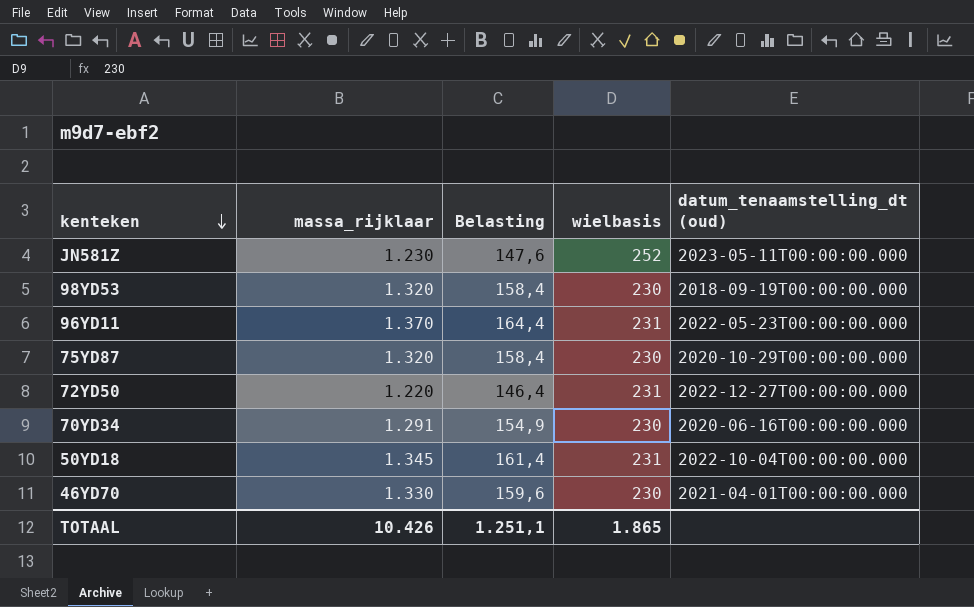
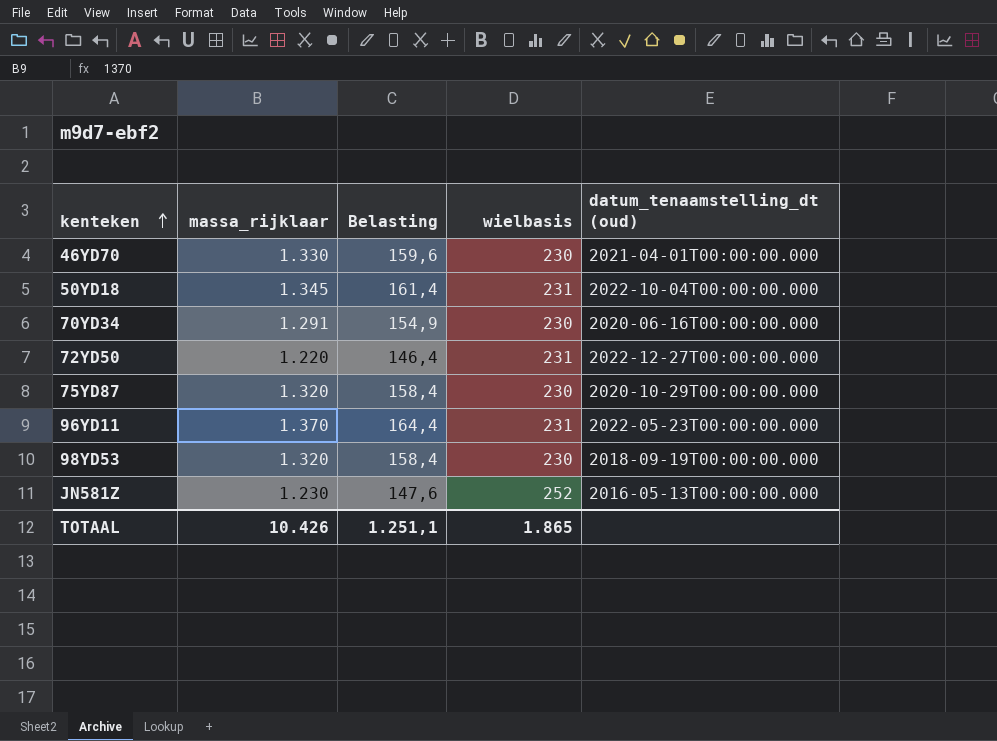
row order: kenteken descending -> kenteken ascending
JN581Z | datum_tenaamstelling_dt (oud): 2023-05-11T00:00:00.000 -> 2016-05-13T00:00:00.000

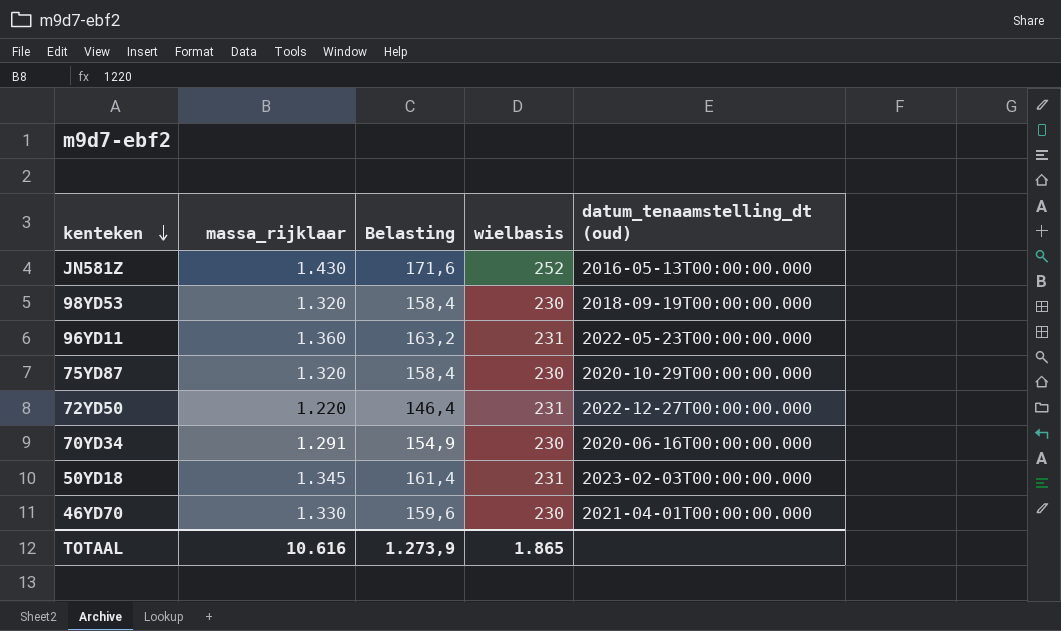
row order: kenteken ascending -> kenteken descending
JN581Z | massa_rijklaar: 1.230 -> 1.430
JN581Z | Belasting: 147,6 -> 171,6
96YD11 | massa_rijklaar: 1.370 -> 1.360
96YD11 | Belasting: 164,4 -> 163,2
50YD18 | datum_tenaamstelling_dt (oud): 2022-10-04T00:00:00.000 -> 2023-02-03T00:00:00.000
TOTAAL | massa_rijklaar: 10.426 -> 10.616
TOTAAL | Belasting: 1.251,1 -> 1.273,9

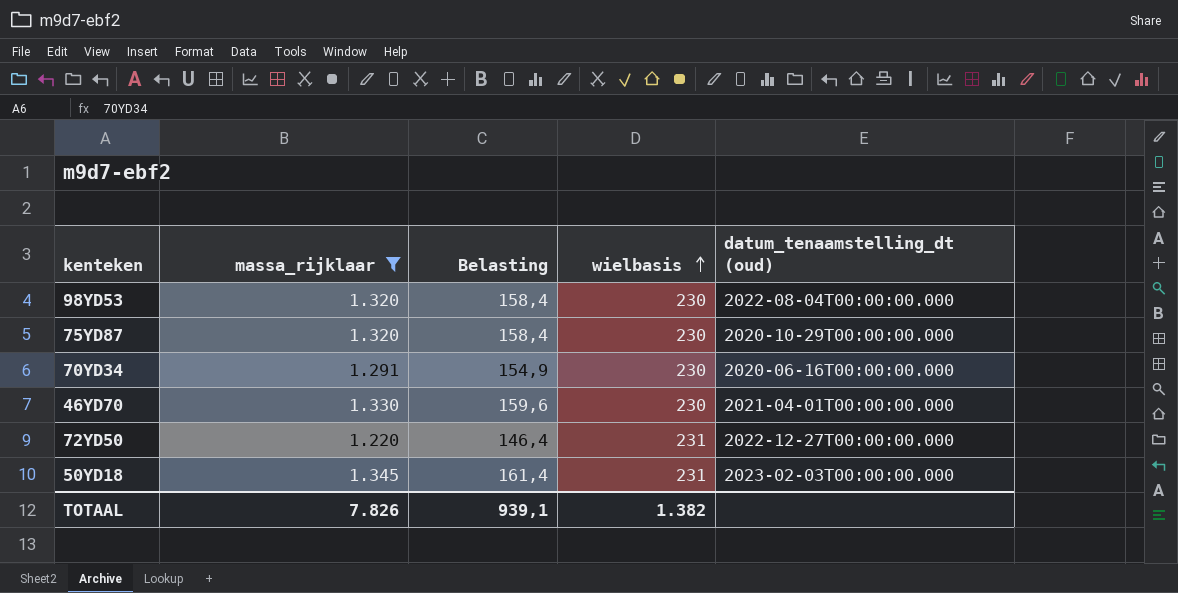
filter: none -> massa_rijklaar <= 1.345
row order: kenteken descending -> wielbasis ascending
98YD53 | datum_tenaamstelling_dt (oud): 2018-09-19T00:00:00.000 -> 2022-08-04T00:00:00.000
TOTAAL | massa_rijklaar: 10.616 -> 7.826
TOTAAL | Belasting: 1.273,9 -> 939,1
TOTAAL | wielbasis: 1.865 -> 1.382

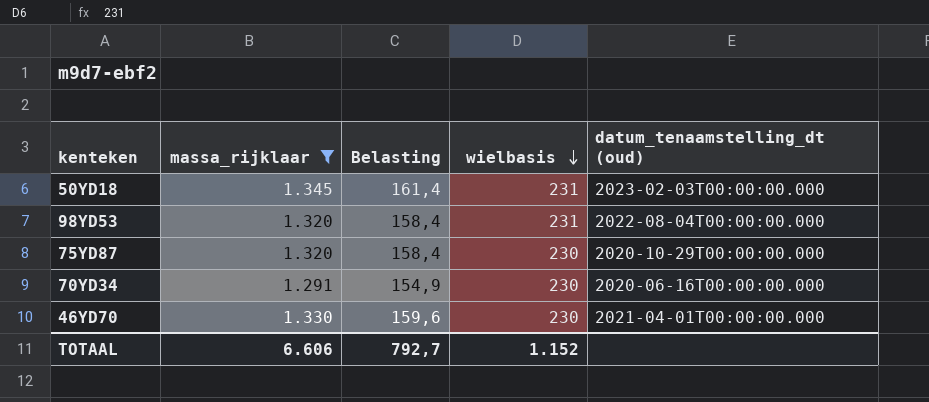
row order: wielbasis ascending -> wielbasis descending
row 72YD50: 1.220 | 146,4 | 231 | 2022-12-27T00:00:00.000 -> none
98YD53 | wielbasis: 230 -> 231
TOTAAL | massa_rijklaar: 7.826 -> 6.606
TOTAAL | Belasting: 939,1 -> 792,7
TOTAAL | wielbasis: 1.382 -> 1.152

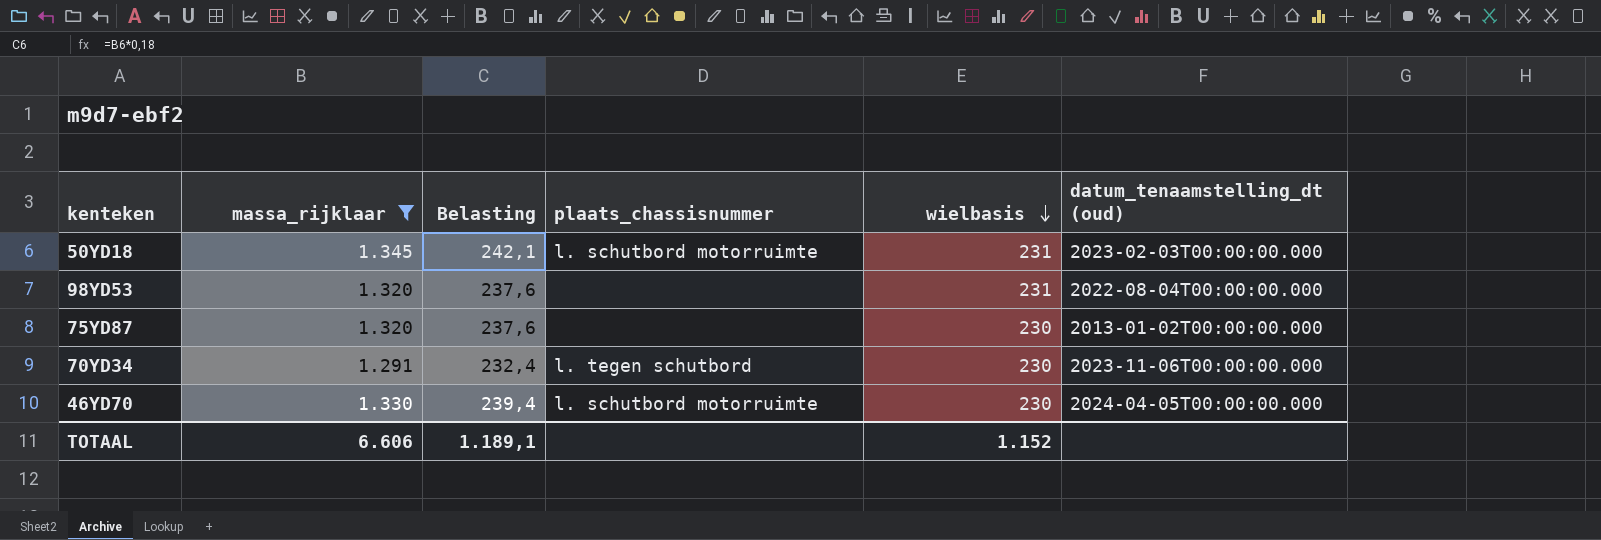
column Belasting | formula: [massa_rijklaar] * 0,12 -> [massa_rijklaar] * 0,18
column plaats_chassisnummer | position: none -> 4
75YD87 | datum_tenaamstelling_dt (oud): 2020-10-29T00:00:00.000 -> 2013-01-02T00:00:00.000
70YD34 | datum_tenaamstelling_dt (oud): 2020-06-16T00:00:00.000 -> 2023-11-06T00:00:00.000
46YD70 | datum_tenaamstelling_dt (oud): 2021-04-01T00:00:00.000 -> 2024-04-05T00:00:00.000
TOTAAL | Belasting: 792,7 -> 1.189,1

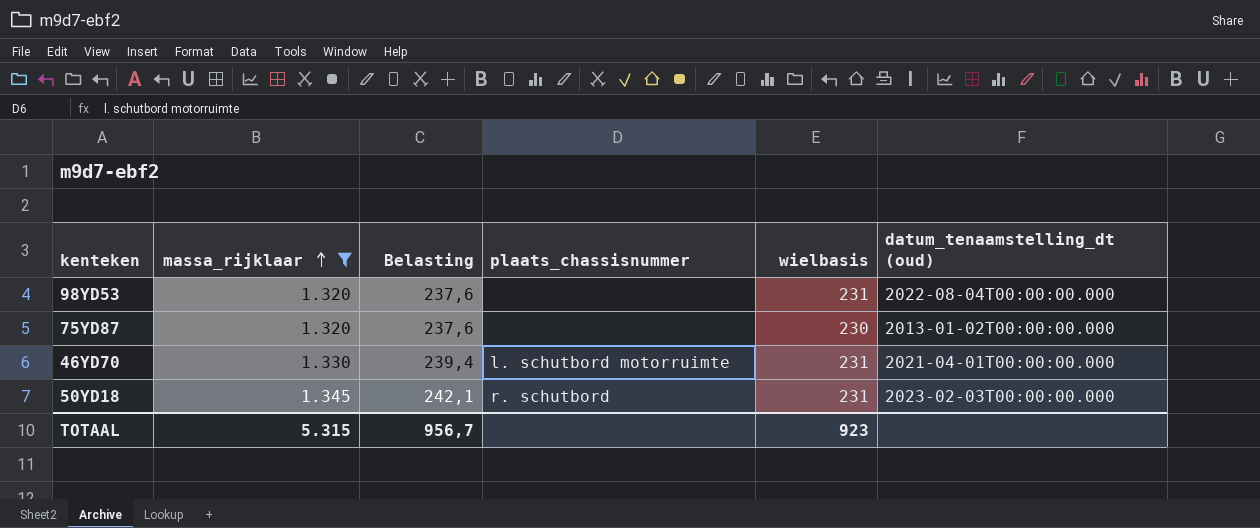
row order: wielbasis descending -> massa_rijklaar ascending
row 70YD34: 1.291 | 232,4 | l. tegen schutbord | 230 | 2023-11-06T00:00:00.000 -> none
46YD70 | wielbasis: 230 -> 231
46YD70 | datum_tenaamstelling_dt (oud): 2024-04-05T00:00:00.000 -> 2021-04-01T00:00:00.000
50YD18 | plaats_chassisnummer: l. schutbord motorruimte -> r. schutbord
TOTAAL | massa_rijklaar: 6.606 -> 5.315
TOTAAL | Belasting: 1.189,1 -> 956,7
TOTAAL | wielbasis: 1.152 -> 923

